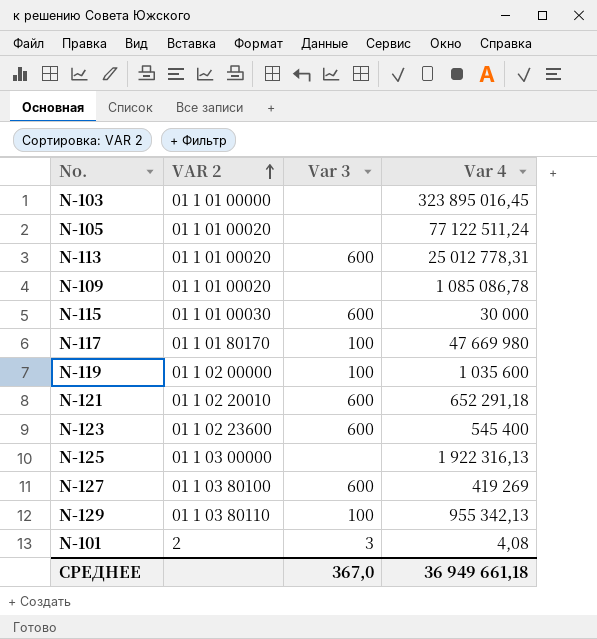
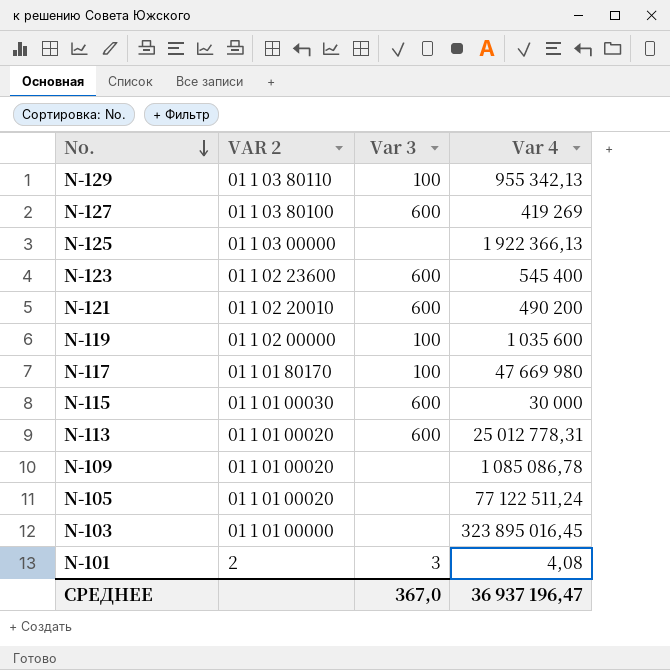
row order: VAR 2 ascending -> No. descending
N-125 | Var 4: 1 922 316,13 -> 1 922 366,13
N-121 | Var 4: 652 291,18 -> 490 200
СРЕДНЕЕ | Var 4: 36 949 661,18 -> 36 937 196,47

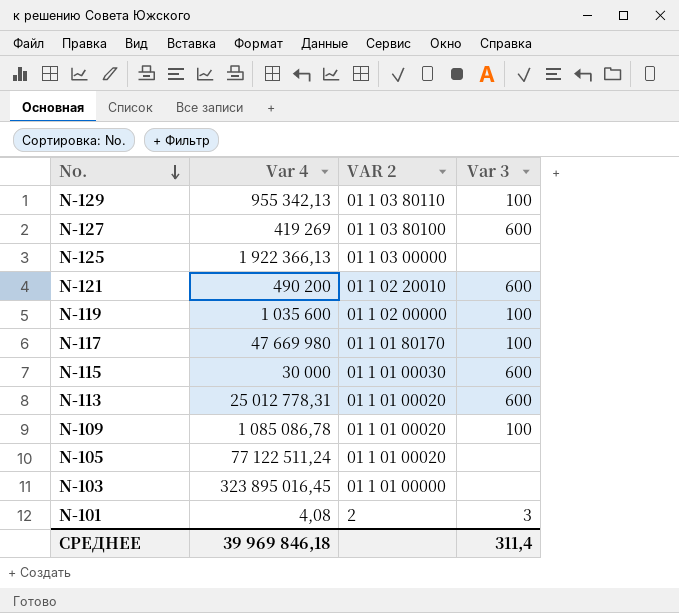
column Var 4 | position: 4 -> 2
row N-123: 01 1 02 23600 | 600 | 545 400 -> none
N-109 | Var 3: none -> 100
СРЕДНЕЕ | Var 4: 36 937 196,47 -> 39 969 846,18
СРЕДНЕЕ | Var 3: 367,0 -> 311,4

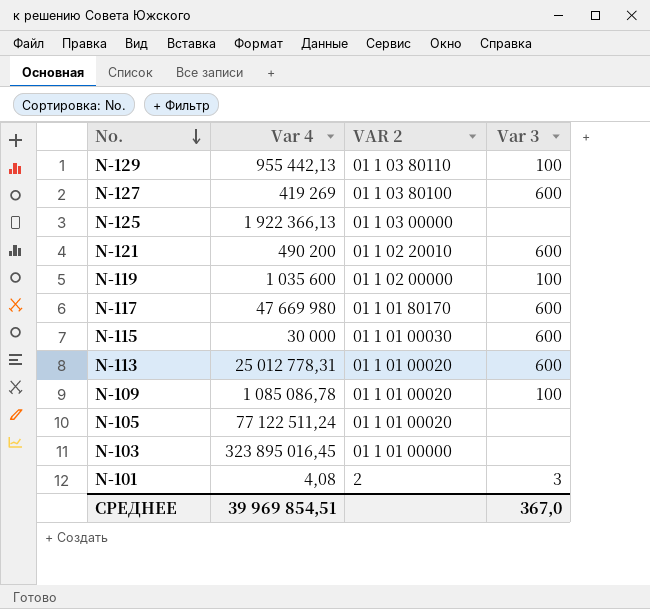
N-129 | Var 4: 955 342,13 -> 955 442,13
N-117 | Var 3: 100 -> 600
СРЕДНЕЕ | Var 4: 39 969 846,18 -> 39 969 854,51
СРЕДНЕЕ | Var 3: 311,4 -> 367,0

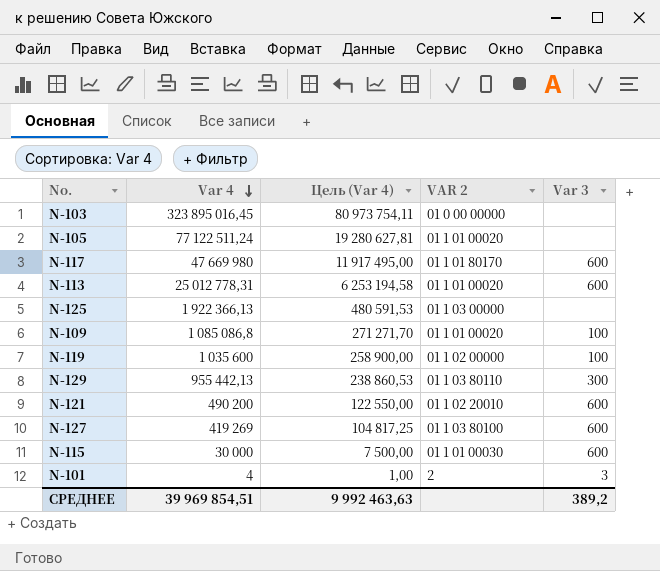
row order: No. descending -> Var 4 descending
column Цель (Var 4) | formula: none -> [Var 4] * 0,25
N-103 | VAR 2: 01 1 01 00000 -> 01 0 00 00000
N-109 | Var 4: 1 085 086,78 -> 1 085 086,8
N-129 | Var 3: 100 -> 300
N-101 | Var 4: 4,08 -> 4
СРЕДНЕЕ | Var 3: 367,0 -> 389,2

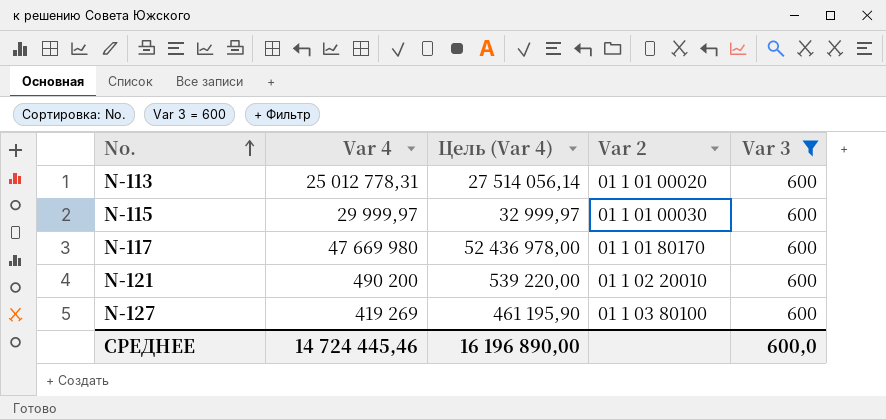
filter: none -> Var 3 = 600
row order: Var 4 descending -> No. ascending
column Цель (Var 4) | formula: [Var 4] * 0,25 -> [Var 4] * 1,1
column name: VAR 2 -> Var 2
N-115 | Var 4: 30 000 -> 29 999,97
СРЕДНЕЕ | Var 4: 39 969 854,51 -> 14 724 445,46
СРЕДНЕЕ | Цель (Var 4): 9 992 463,63 -> 16 196 890,00
СРЕДНЕЕ | Var 3: 389,2 -> 600,0

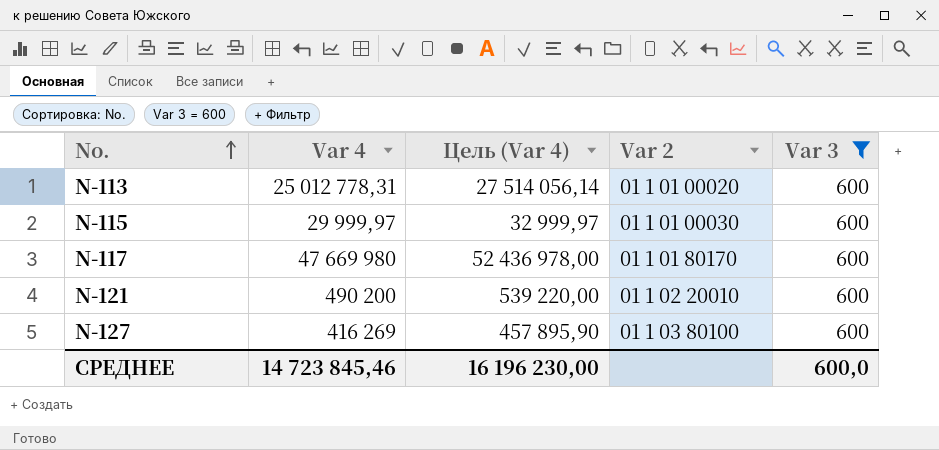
N-127 | Var 4: 419 269 -> 416 269
N-127 | Цель (Var 4): 461 195,90 -> 457 895,90
СРЕДНЕЕ | Var 4: 14 724 445,46 -> 14 723 845,46
СРЕДНЕЕ | Цель (Var 4): 16 196 890,00 -> 16 196 230,00

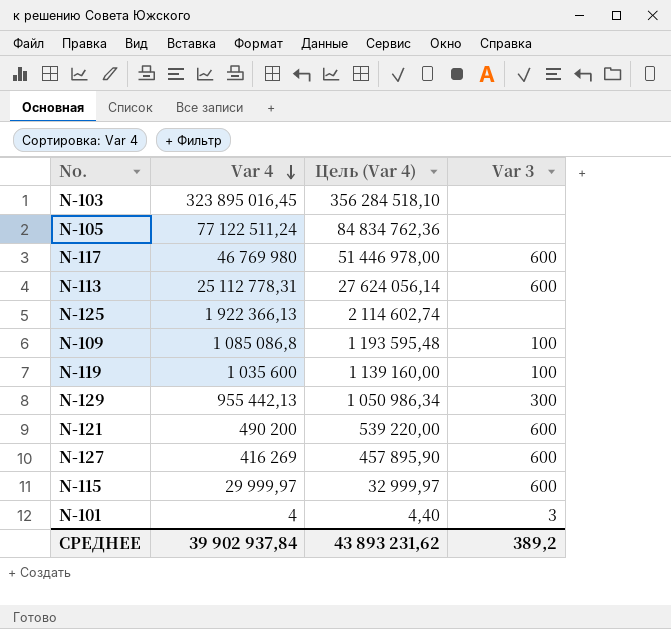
filter: Var 3 = 600 -> none
row order: No. ascending -> Var 4 descending
column Var 2 | position: 4 -> none
N-117 | Var 4: 47 669 980 -> 46 769 980
N-117 | Цель (Var 4): 52 436 978,00 -> 51 446 978,00
N-113 | Var 4: 25 012 778,31 -> 25 112 778,31
N-113 | Цель (Var 4): 27 514 056,14 -> 27 624 056,14
СРЕДНЕЕ | Var 4: 14 723 845,46 -> 39 902 937,84
СРЕДНЕЕ | Цель (Var 4): 16 196 230,00 -> 43 893 231,62
СРЕДНЕЕ | Var 3: 600,0 -> 389,2

